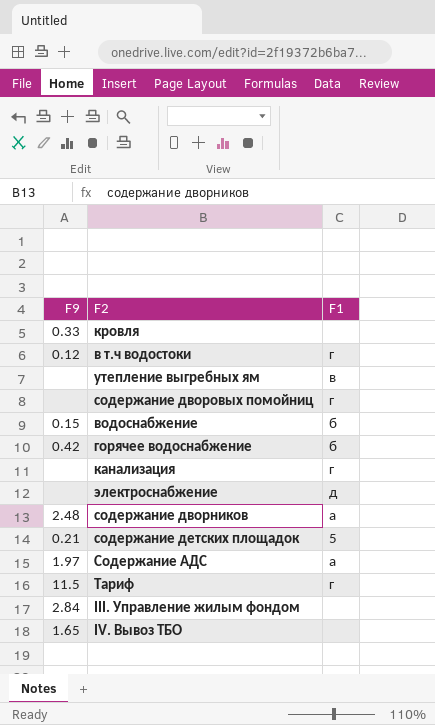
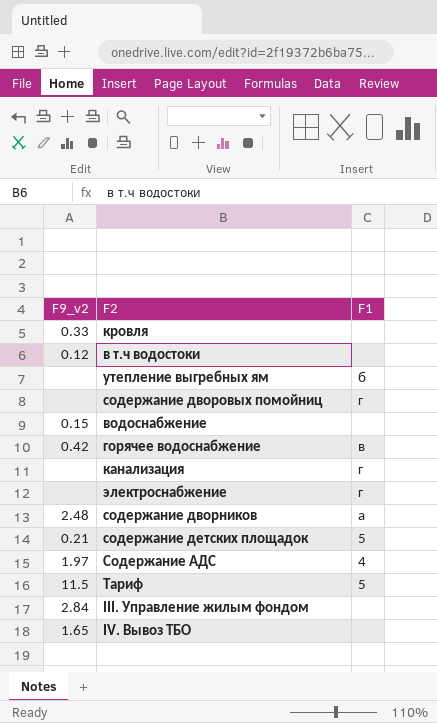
column name: F9 -> F9_v2
в т.ч водостоки | F1: г -> none
утепление выгребных ям | F1: в -> б
водоснабжение | F1: б -> none
горячее водоснабжение | F1: б -> в
электроснабжение | F1: д -> г
Содержание АДС | F1: а -> 4
Тариф | F1: г -> 5

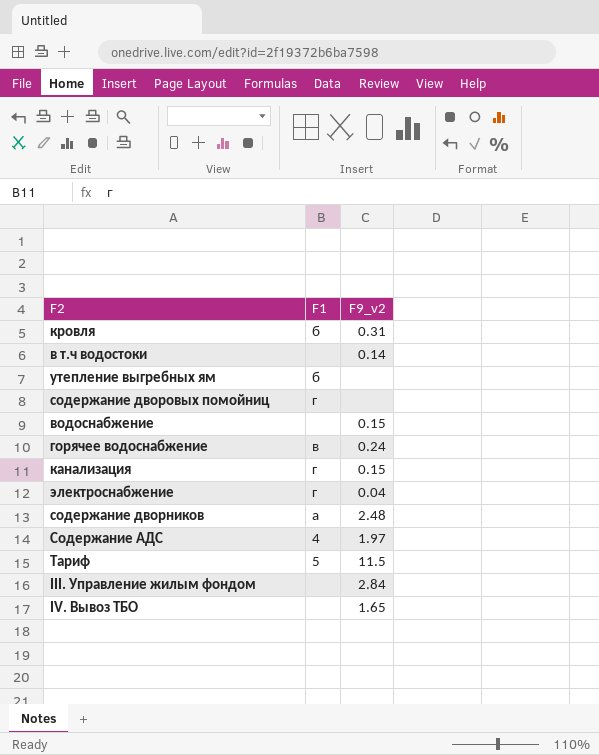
column F9_v2 | position: 1 -> 3
row содержание детских площадок: 0.21 | 5 -> none
кровля | F1: none -> б
кровля | F9_v2: 0.33 -> 0.31
в т.ч водостоки | F9_v2: 0.12 -> 0.14
горячее водоснабжение | F9_v2: 0.42 -> 0.24
канализация | F9_v2: none -> 0.15
электроснабжение | F9_v2: none -> 0.04

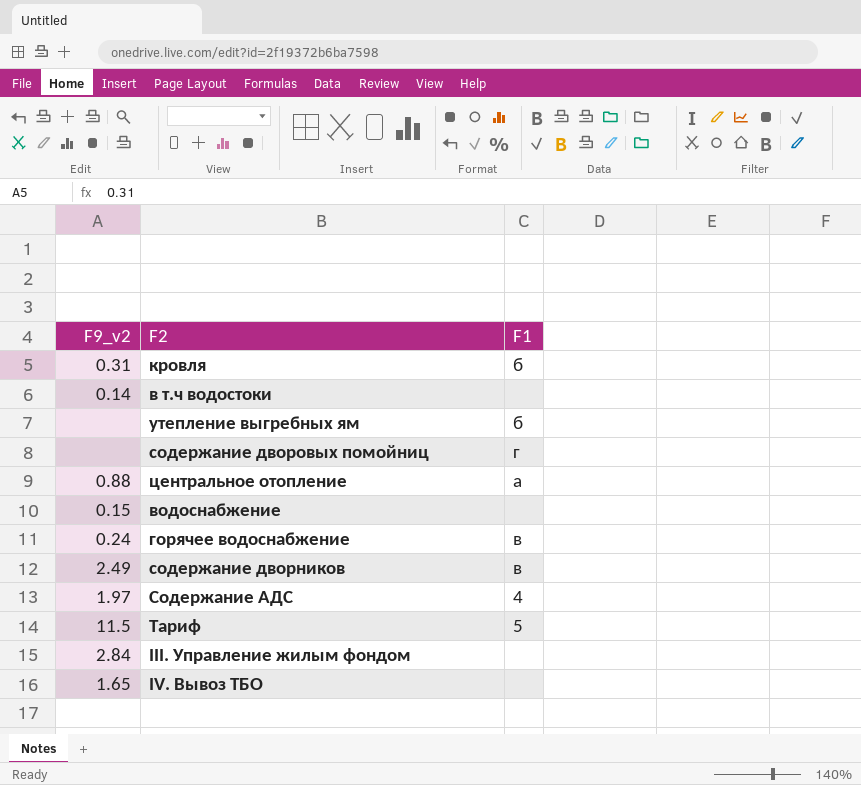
column F9_v2 | position: 3 -> 1
row канализация: г | 0.15 -> none
row электроснабжение: г | 0.04 -> none
row центральное отопление: none -> 0.88 | а
содержание дворников | F9_v2: 2.48 -> 2.49
содержание дворников | F1: а -> в

